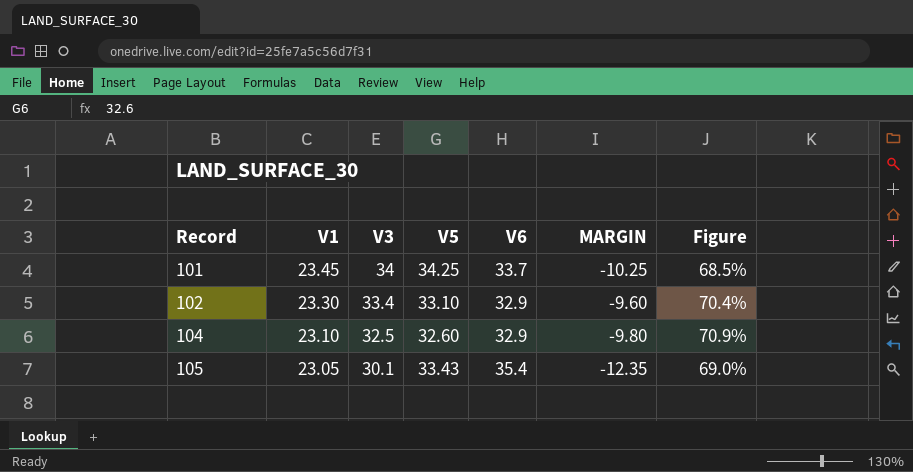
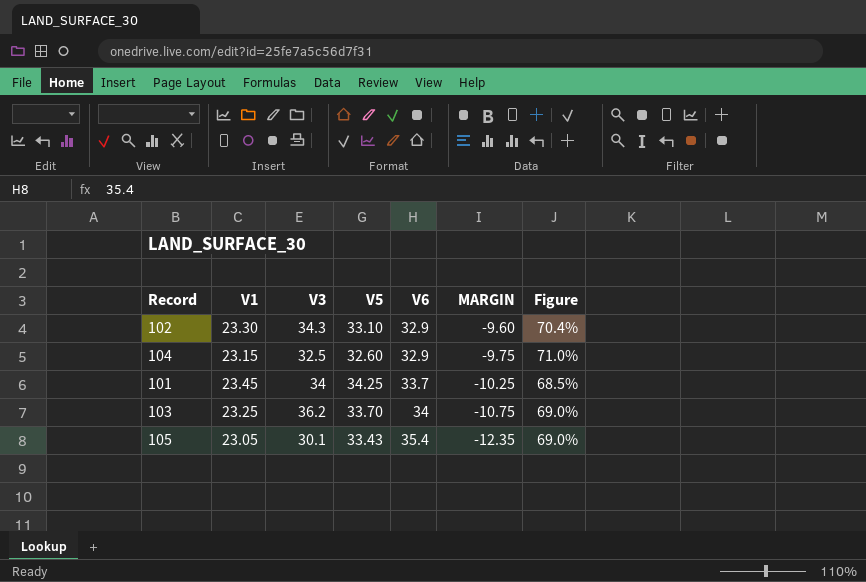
row order: Record ascending -> V6 ascending
102 | V3: 33.4 -> 34.3
104 | V1: 23.10 -> 23.15
104 | MARGIN: -9.80 -> -9.75
104 | Figure: 70.9% -> 71.0%
row 103: none -> 23.25 | 36.2 | 33.70 | 34 | -10.75 | 69.0%

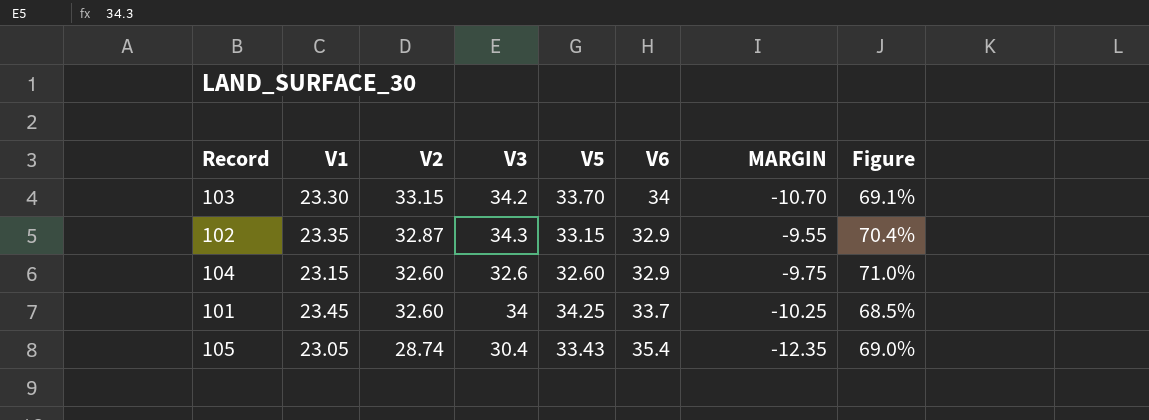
row order: V6 ascending -> V2 descending
column V2 | position: none -> 3
103 | V1: 23.25 -> 23.30
103 | V3: 36.2 -> 34.2
103 | MARGIN: -10.75 -> -10.70
103 | Figure: 69.0% -> 69.1%
102 | V1: 23.30 -> 23.35
102 | V5: 33.10 -> 33.15
102 | MARGIN: -9.60 -> -9.55
104 | V3: 32.5 -> 32.6
105 | V3: 30.1 -> 30.4

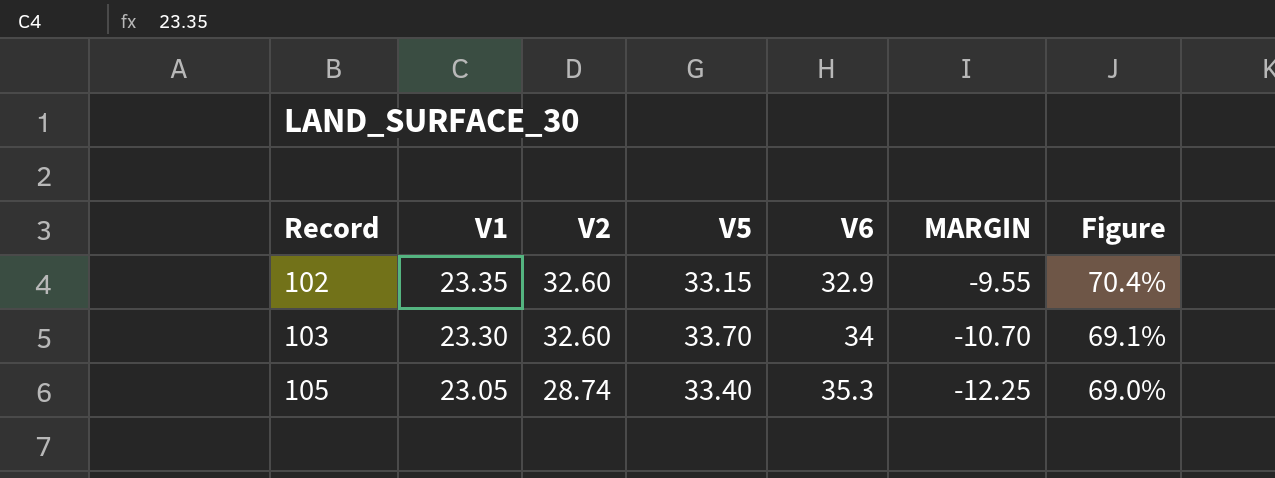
row order: V2 descending -> Record ascending
column V3 | position: 4 -> none
row 104: 23.15 | 32.60 | 32.6 | 32.60 | 32.9 | -9.75 | 71.0% -> none
row 101: 23.45 | 32.60 | 34 | 34.25 | 33.7 | -10.25 | 68.5% -> none
102 | V2: 32.87 -> 32.60
103 | V2: 33.15 -> 32.60
105 | V5: 33.43 -> 33.40
105 | V6: 35.4 -> 35.3
105 | MARGIN: -12.35 -> -12.25

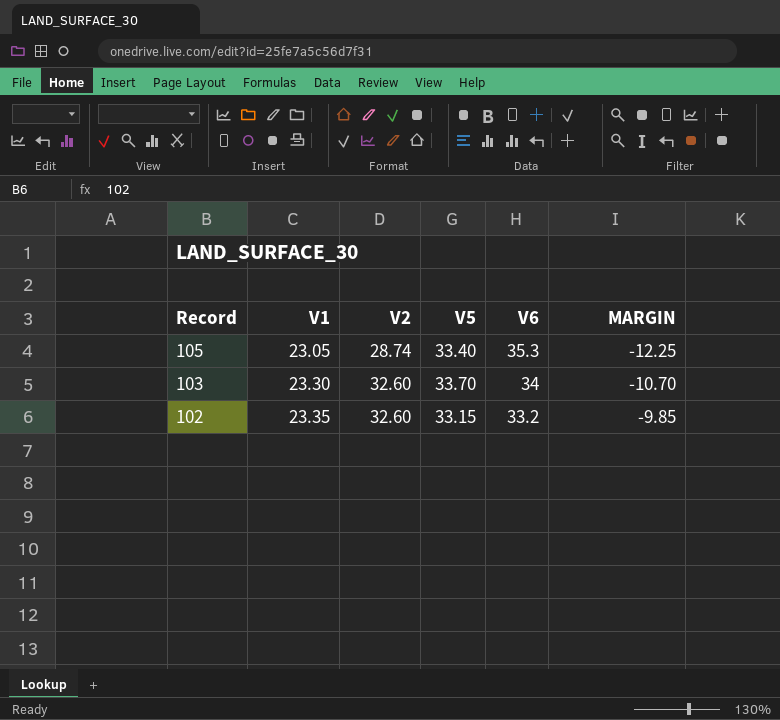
row order: Record ascending -> Record descending
column Figure | formula: [V1] / [V5] -> none
102 | V6: 32.9 -> 33.2
102 | MARGIN: -9.55 -> -9.85

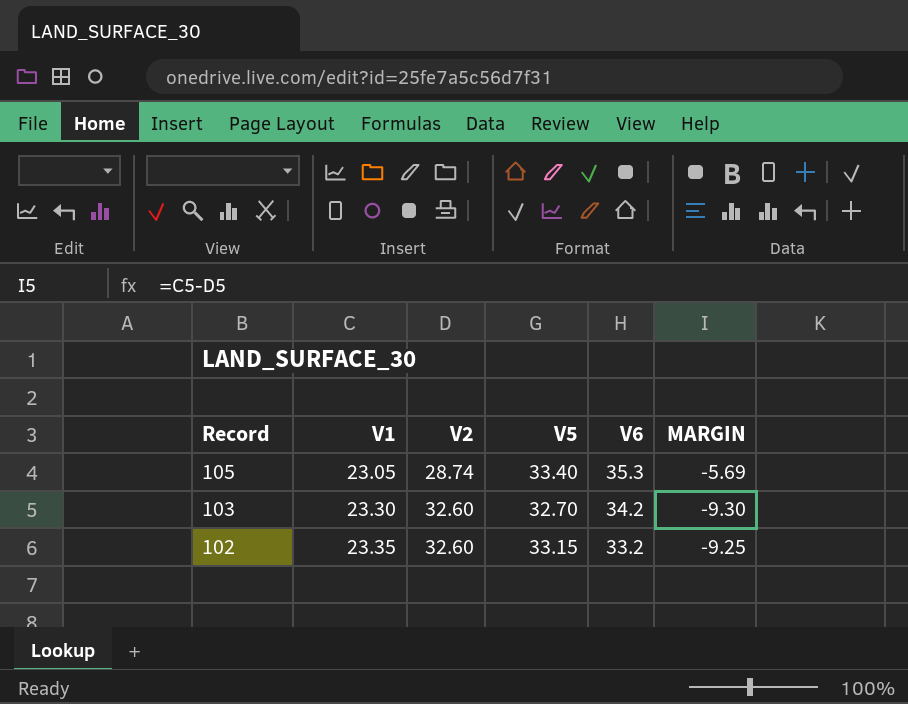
column MARGIN | formula: [V1] - [V6] -> [V1] - [V2]
103 | V5: 33.70 -> 32.70
103 | V6: 34 -> 34.2

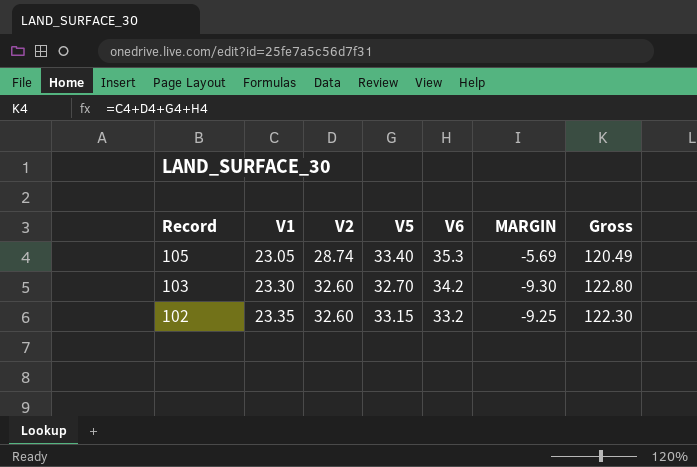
column Gross | formula: none -> [V1] + [V2] + [V5] + [V6]

